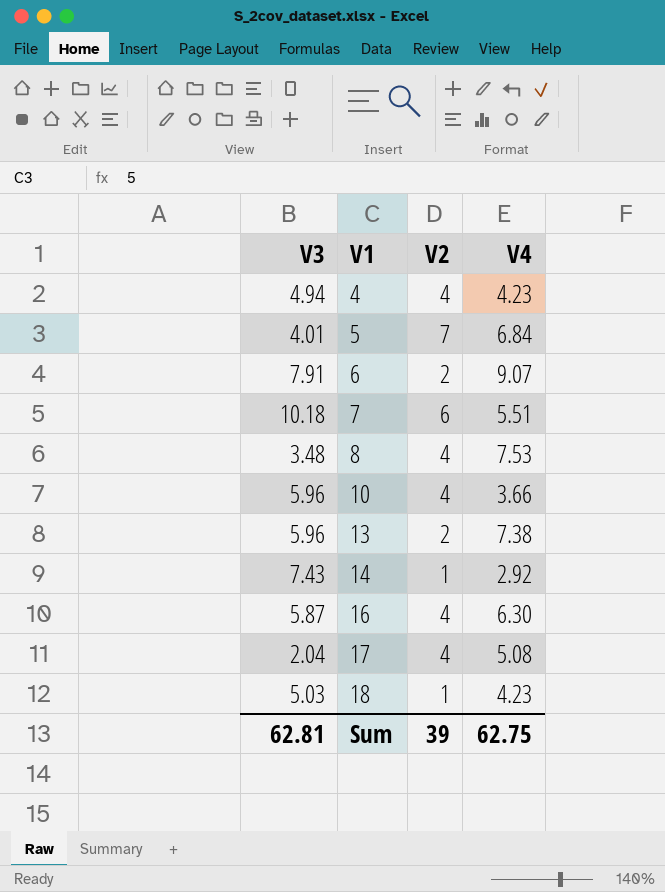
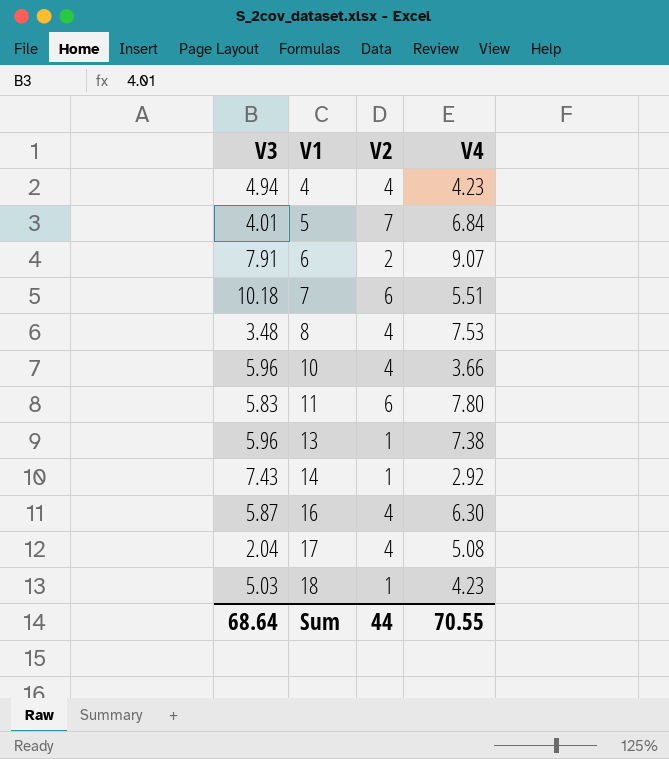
row 11: none -> 5.83 | 6 | 7.80
13 | V2: 2 -> 1
Sum | V3: 62.81 -> 68.64
Sum | V2: 39 -> 44
Sum | V4: 62.75 -> 70.55

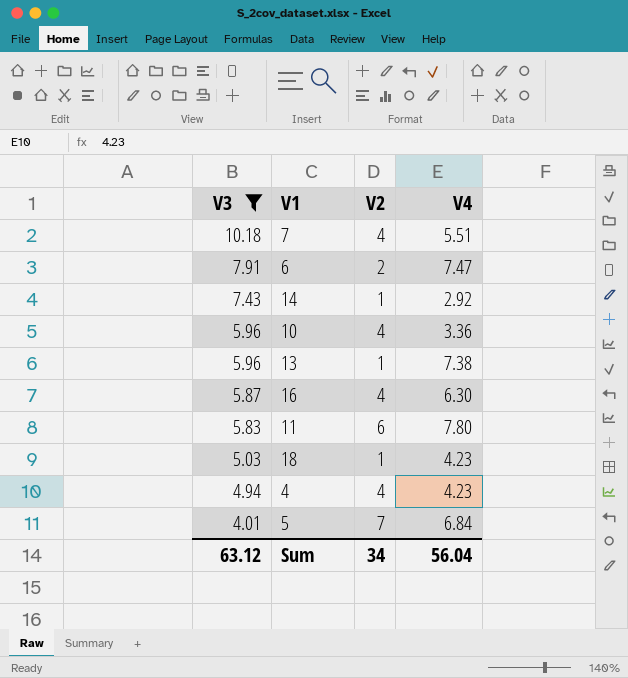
filter: none -> V3 >= 4.01
row order: V1 ascending -> V3 descending
7 | V2: 6 -> 4
6 | V4: 9.07 -> 7.47
10 | V4: 3.66 -> 3.36
Sum | V3: 68.64 -> 63.12
Sum | V2: 44 -> 34
Sum | V4: 70.55 -> 56.04

